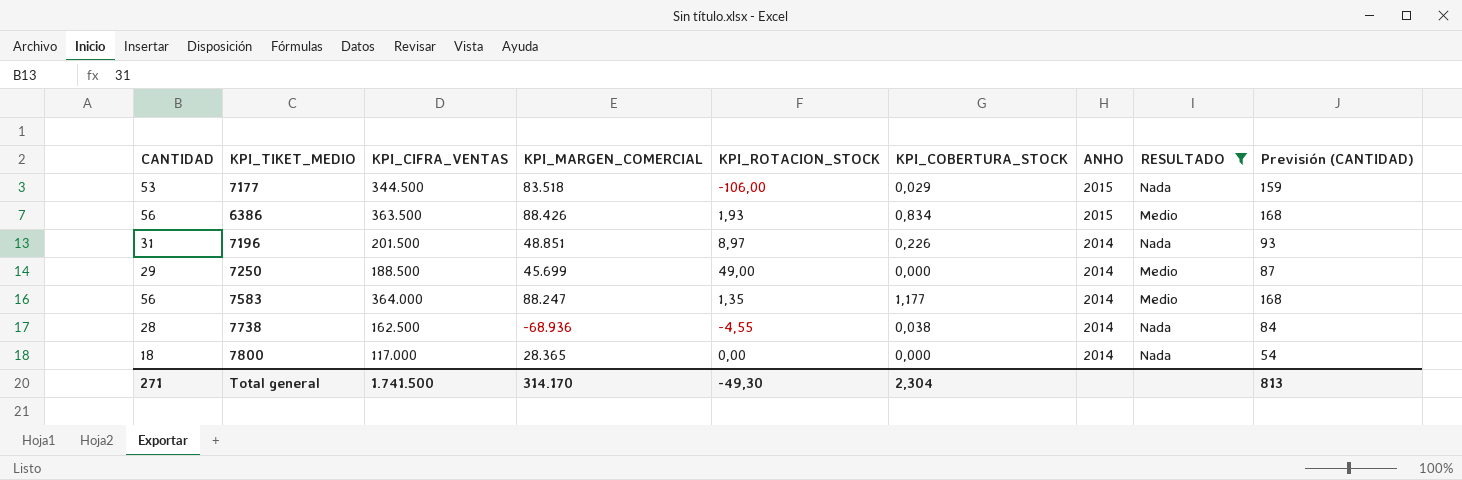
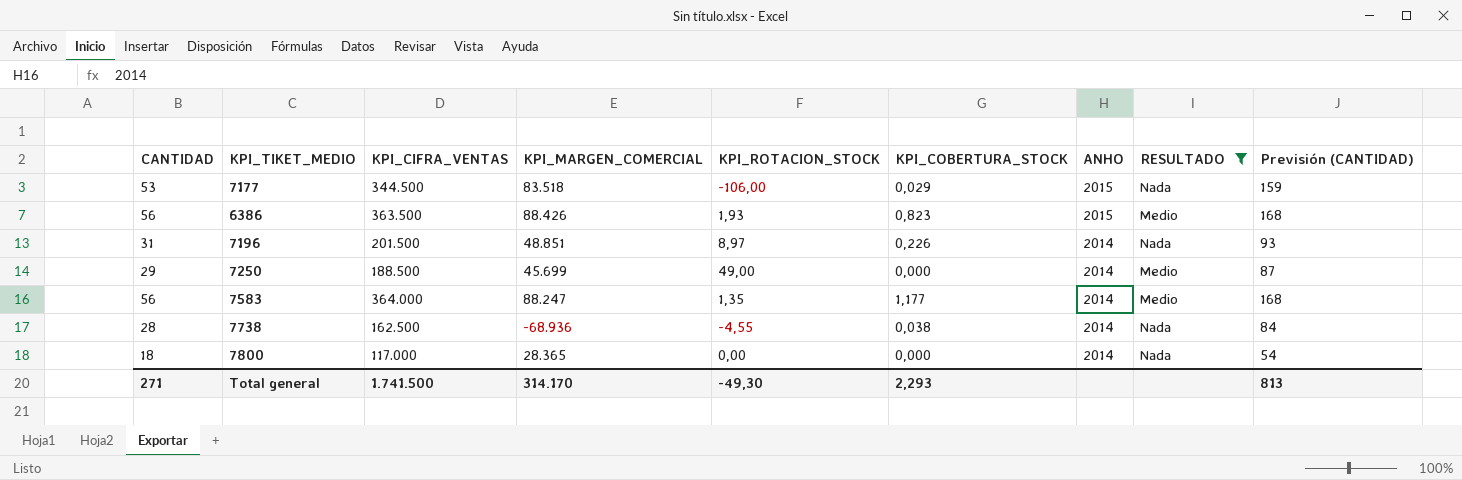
6386 | KPI_COBERTURA_STOCK: 0,834 -> 0,823
Total general | KPI_COBERTURA_STOCK: 2,304 -> 2,293

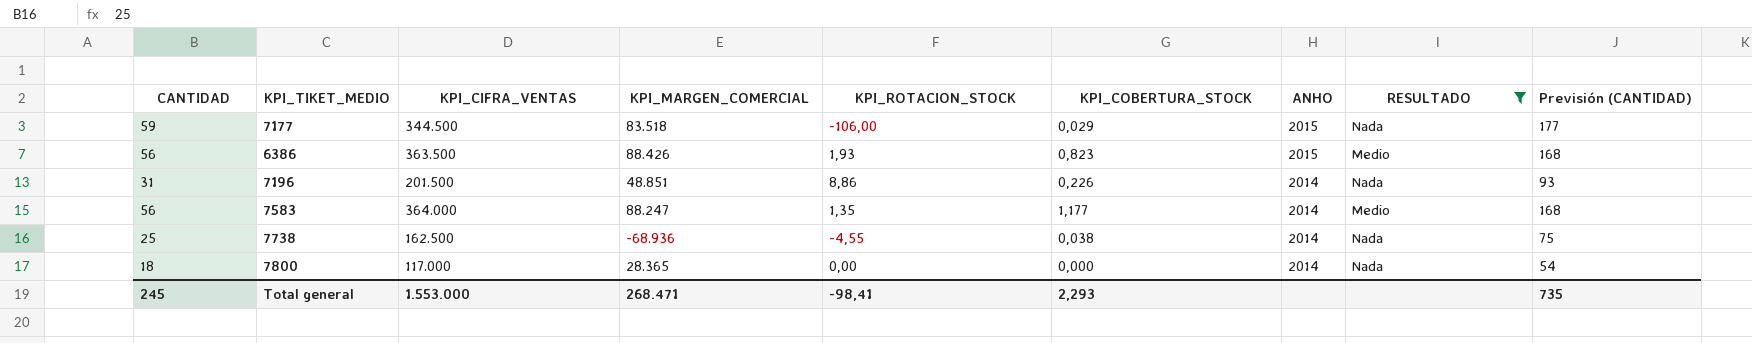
row 7250: 29 | 188.500 | 45.699 | 49,00 | 0,000 | 2014 | Medio | 87 -> none
7177 | CANTIDAD: 53 -> 59
7177 | Previsión (CANTIDAD): 159 -> 177
7196 | KPI_ROTACION_STOCK: 8,97 -> 8,86
7738 | CANTIDAD: 28 -> 25
7738 | Previsión (CANTIDAD): 84 -> 75
Total general | CANTIDAD: 271 -> 245
Total general | KPI_CIFRA_VENTAS: 1.741.500 -> 1.553.000
Total general | KPI_MARGEN_COMERCIAL: 314.170 -> 268.471
Total general | KPI_ROTACION_STOCK: -49,30 -> -98,41
Total general | Previsión (CANTIDAD): 813 -> 735

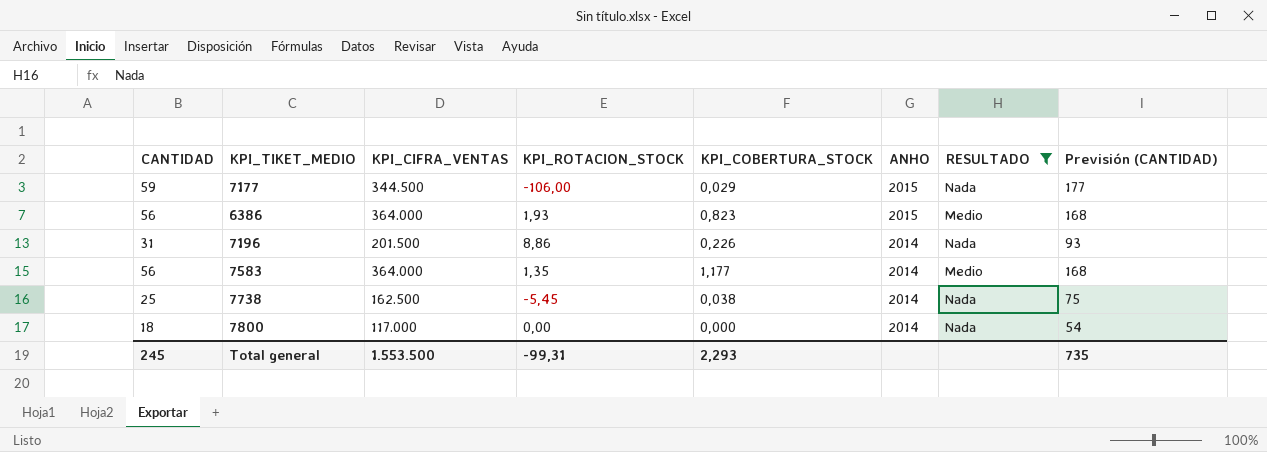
column KPI_MARGEN_COMERCIAL | position: 4 -> none
6386 | KPI_CIFRA_VENTAS: 363.500 -> 364.000
7738 | KPI_ROTACION_STOCK: -4,55 -> -5,45
Total general | KPI_CIFRA_VENTAS: 1.553.000 -> 1.553.500
Total general | KPI_ROTACION_STOCK: -98,41 -> -99,31

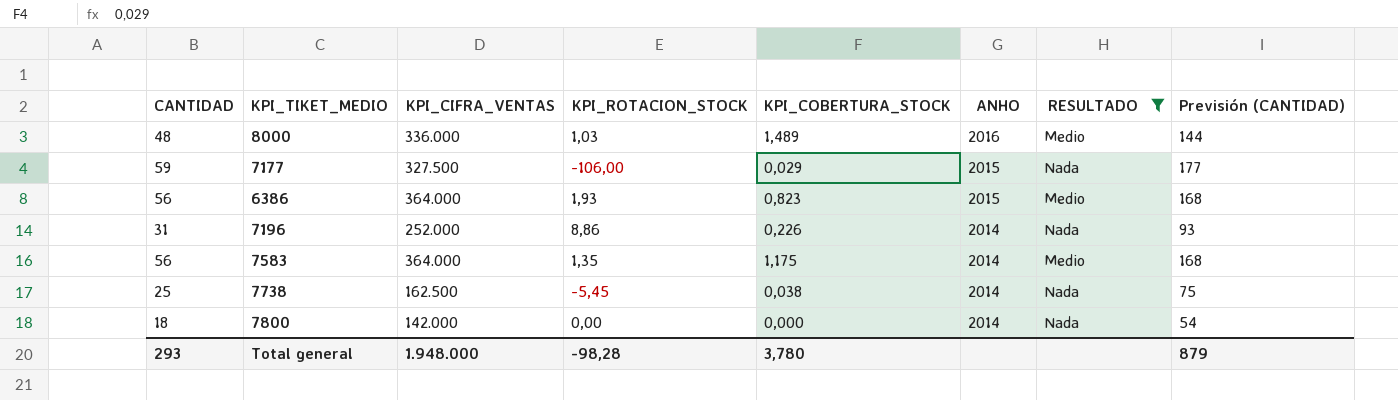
row 8000: none -> 48 | 336.000 | 1,03 | 1,489 | 2016 | Medio | 144
7177 | KPI_CIFRA_VENTAS: 344.500 -> 327.500
7196 | KPI_CIFRA_VENTAS: 201.500 -> 252.000
7583 | KPI_COBERTURA_STOCK: 1,177 -> 1,175
7800 | KPI_CIFRA_VENTAS: 117.000 -> 142.000
Total general | CANTIDAD: 245 -> 293
Total general | KPI_CIFRA_VENTAS: 1.553.500 -> 1.948.000
Total general | KPI_ROTACION_STOCK: -99,31 -> -98,28
Total general | KPI_COBERTURA_STOCK: 2,293 -> 3,780
Total general | Previsión (CANTIDAD): 735 -> 879

